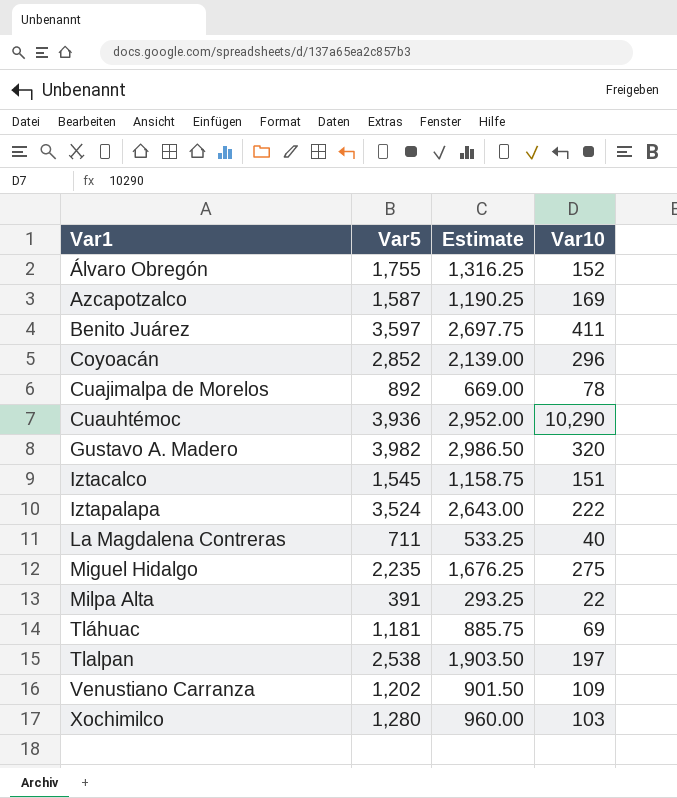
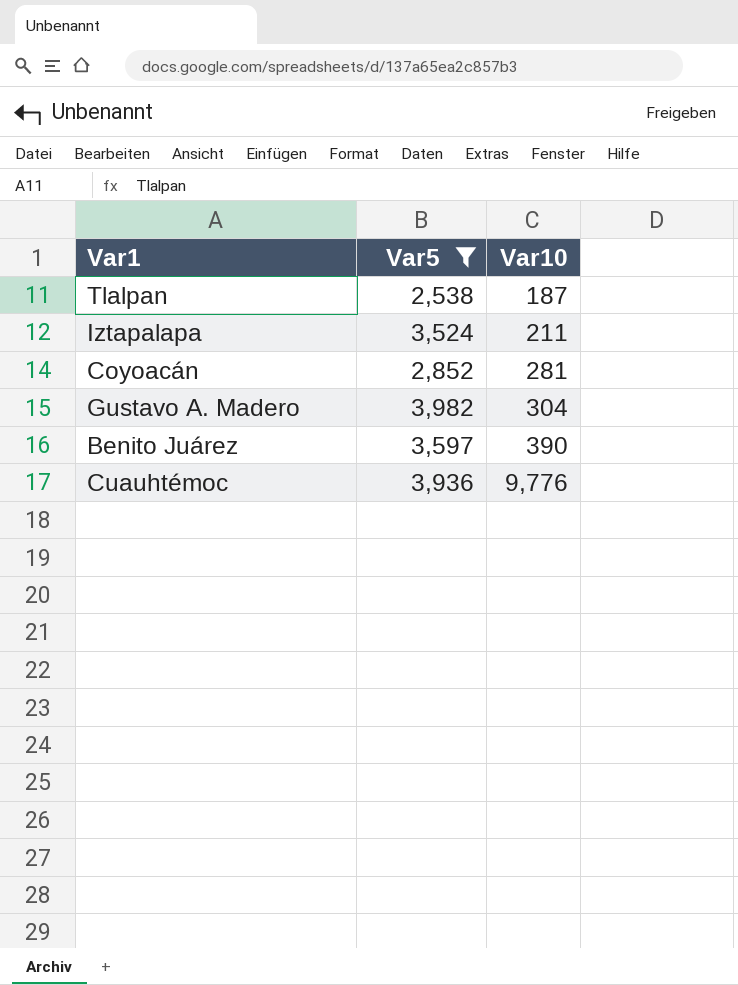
filter: none -> Var5 >= 2,538
row order: Var1 ascending -> Var10 ascending
column Estimate | formula: [Var5] * 0.75 -> none
Tlalpan | Var10: 197 -> 187
Iztapalapa | Var10: 222 -> 211
Coyoacán | Var10: 296 -> 281
Gustavo A. Madero | Var10: 320 -> 304
Benito Juárez | Var10: 411 -> 390
Cuauhtémoc | Var10: 10,290 -> 9,776

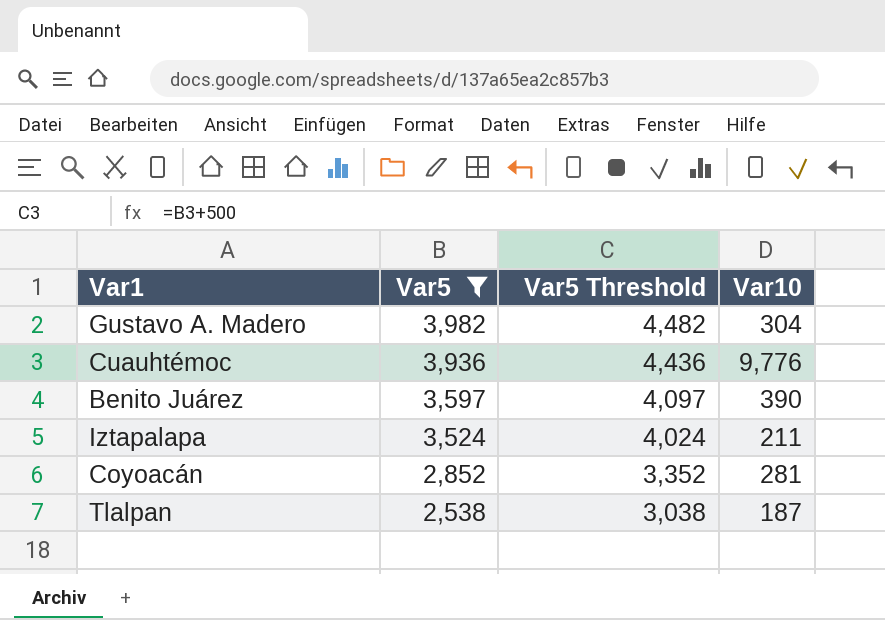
row order: Var10 ascending -> Var5 descending
column Var5 Threshold | formula: none -> [Var5] + 500

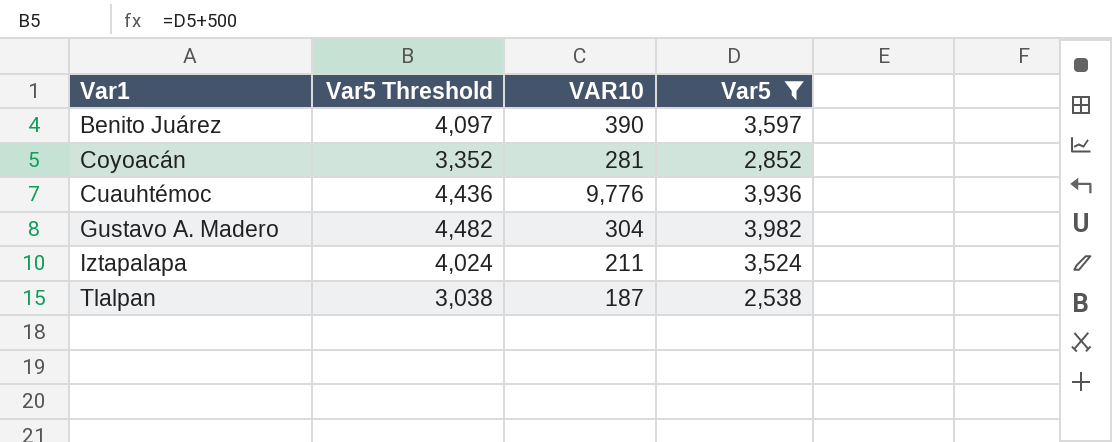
row order: Var5 descending -> Var1 ascending
column name: Var10 -> VAR10
column Var5 | position: 2 -> 4

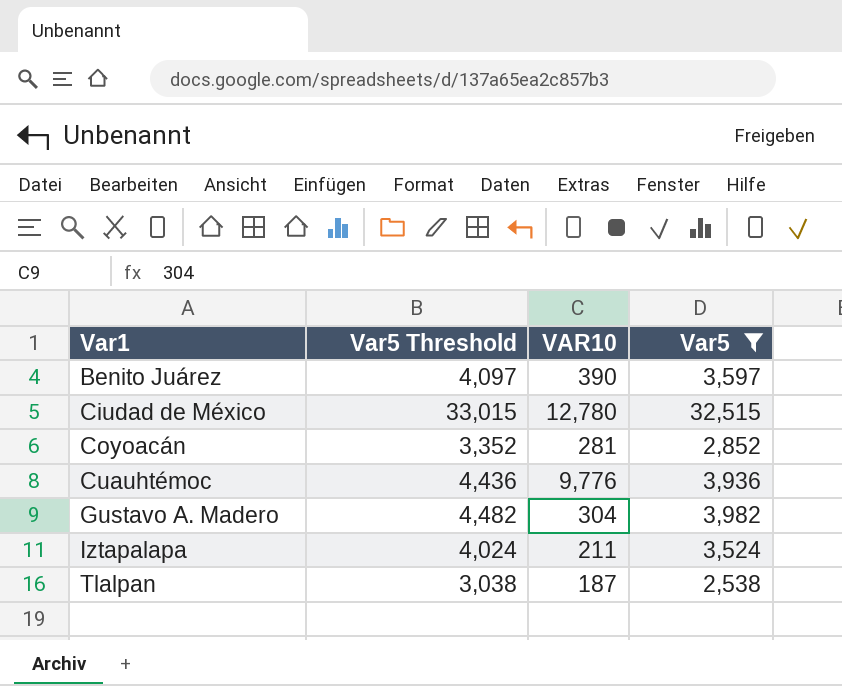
row Ciudad de México: none -> 33,015 | 12,780 | 32,515

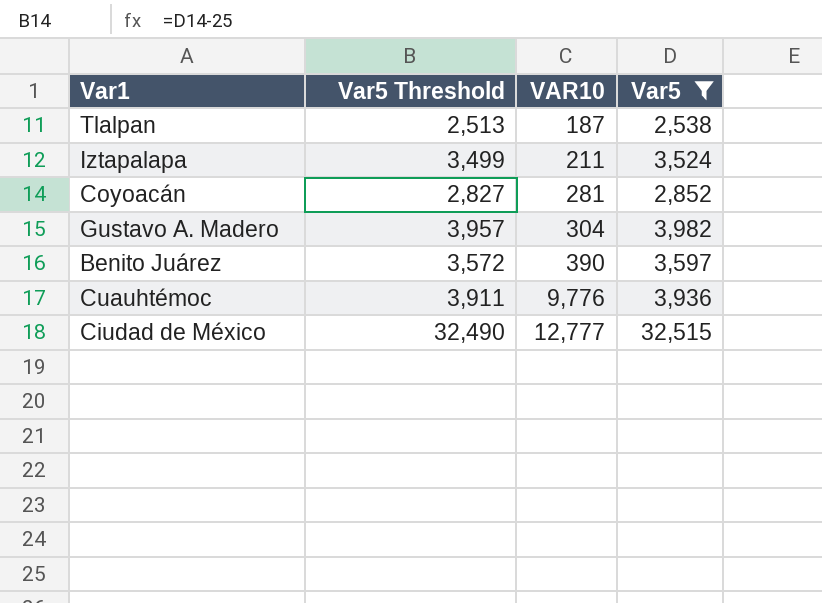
row order: Var1 ascending -> VAR10 ascending
column Var5 Threshold | formula: [Var5] + 500 -> [Var5] - 25
Ciudad de México | VAR10: 12,780 -> 12,777

